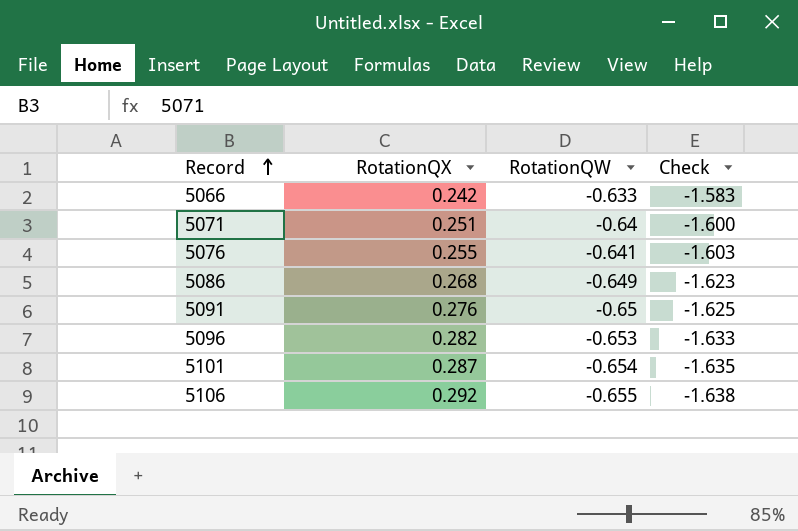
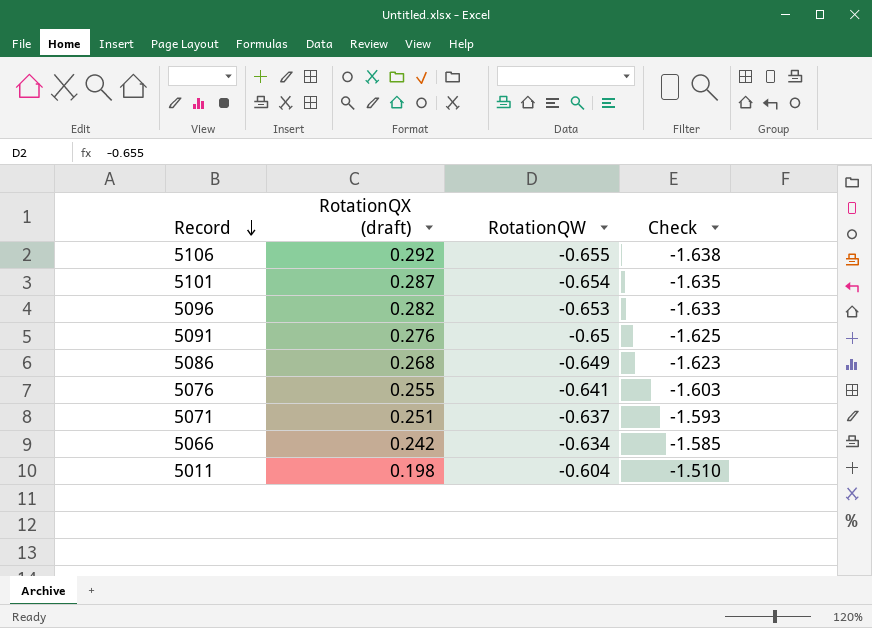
row order: Record ascending -> Record descending
column name: RotationQX -> RotationQX (draft)
5071 | RotationQW: -0.64 -> -0.637
5071 | Check: -1.600 -> -1.593
5066 | RotationQW: -0.633 -> -0.634
5066 | Check: -1.583 -> -1.585
row 5011: none -> 0.198 | -0.604 | -1.510

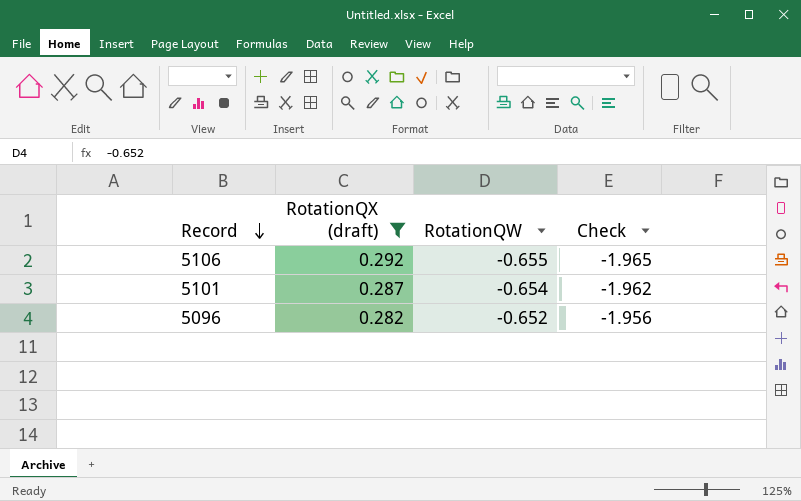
filter: none -> RotationQX (draft) >= 0.282
column Check | formula: [RotationQW] * 2.5 -> [RotationQW] * 3
5096 | RotationQW: -0.653 -> -0.652

